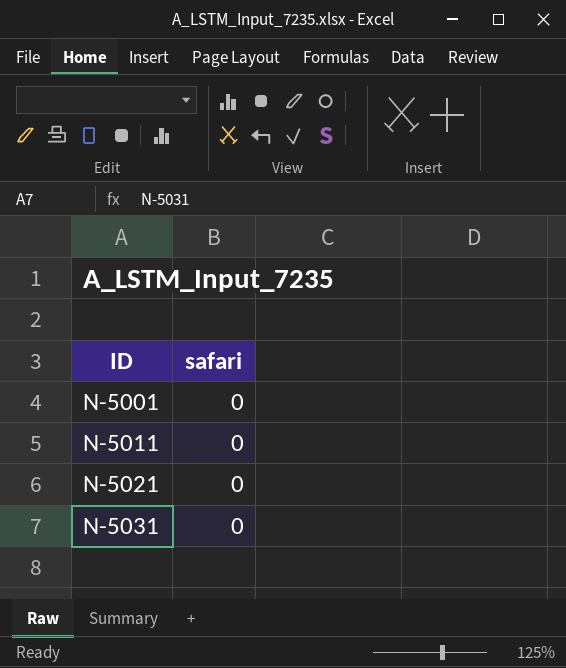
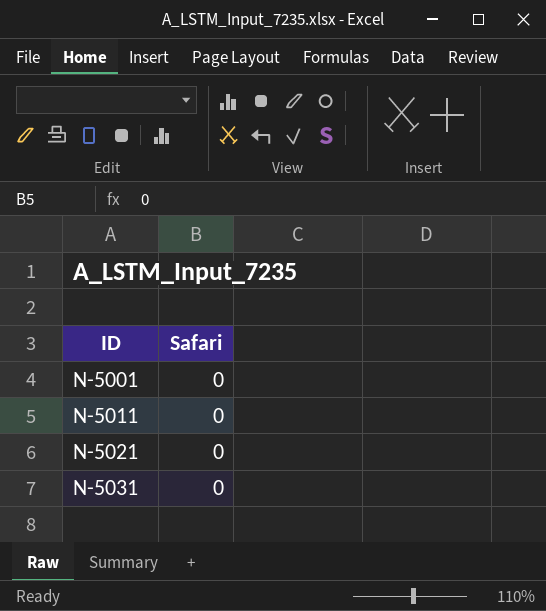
column name: safari -> Safari

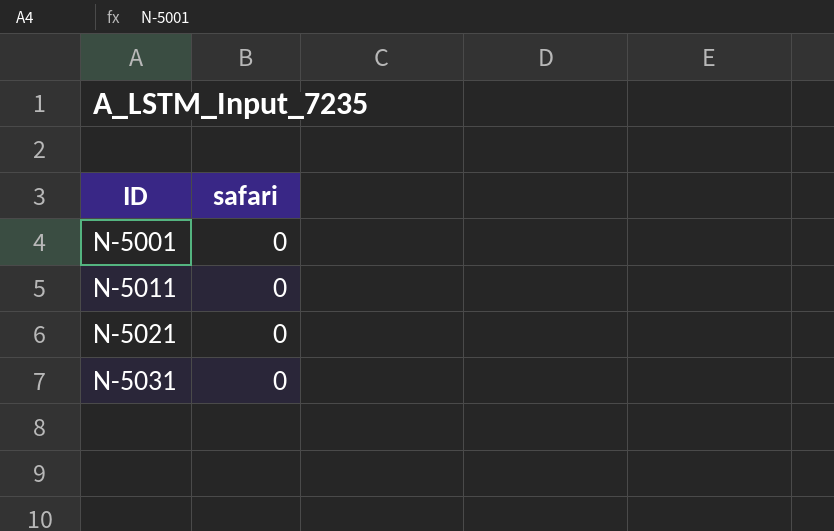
column name: Safari -> safari

